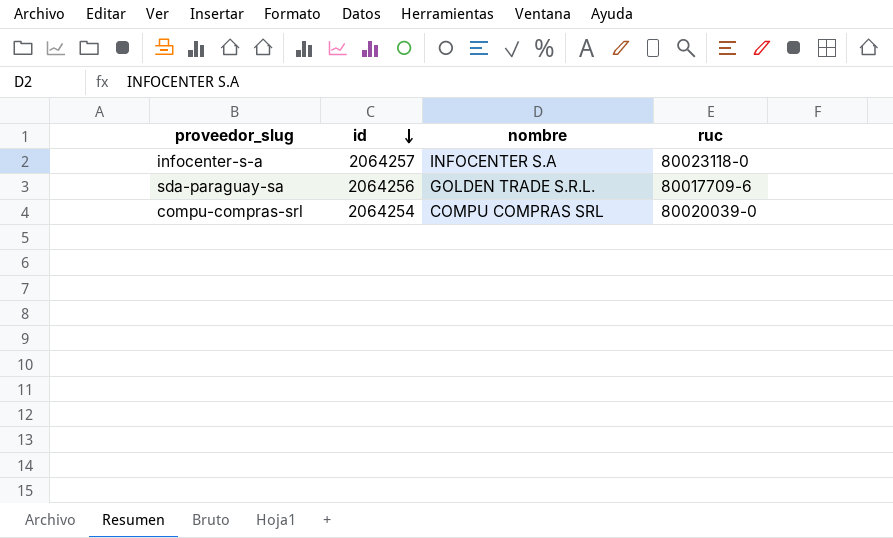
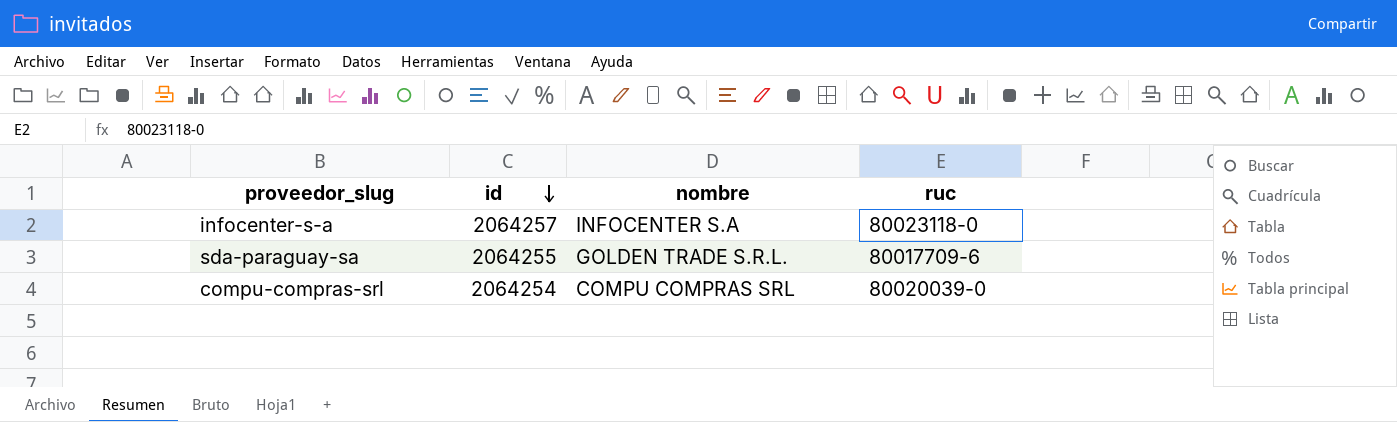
sda-paraguay-sa | id: 2064256 -> 2064255

